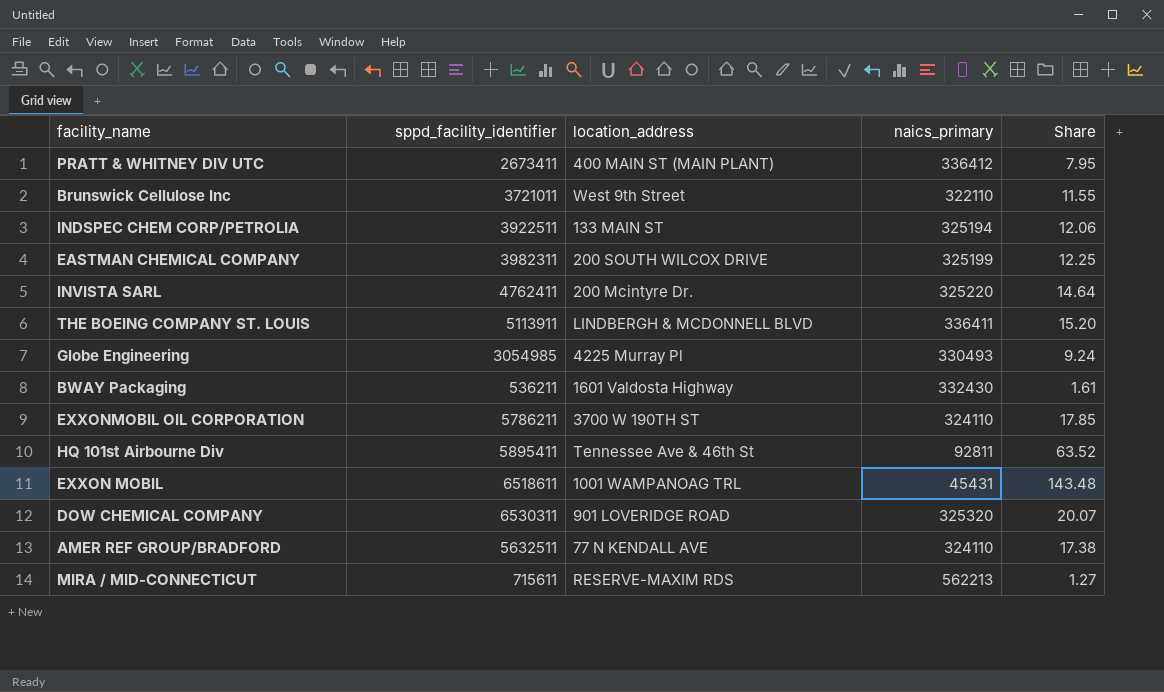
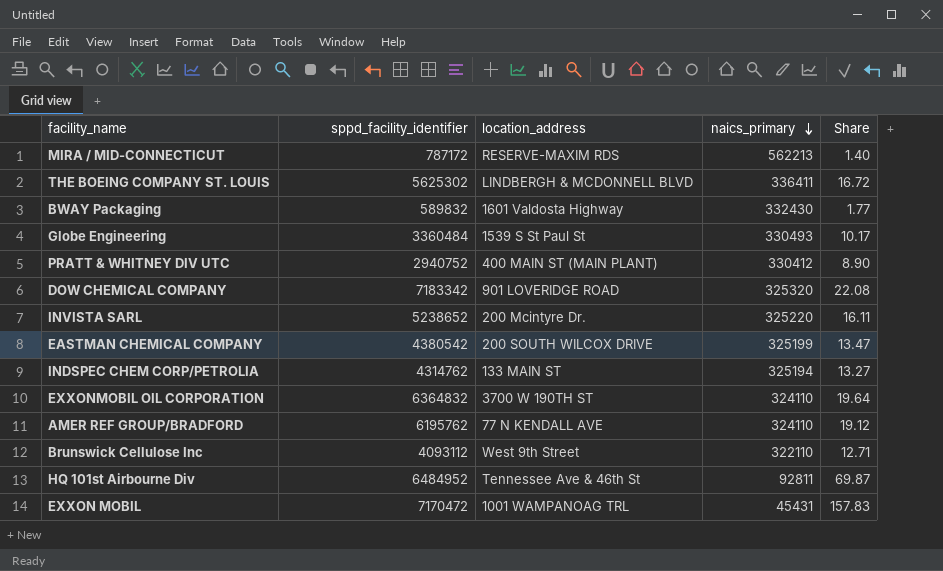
row order: none -> naics_primary descending
MIRA / MID-CONNECTICUT | sppd_facility_identifier: 715611 -> 787172
MIRA / MID-CONNECTICUT | Share: 1.27 -> 1.40
THE BOEING COMPANY ST. LOUIS | sppd_facility_identifier: 5113911 -> 5625302
THE BOEING COMPANY ST. LOUIS | Share: 15.20 -> 16.72
BWAY Packaging | sppd_facility_identifier: 536211 -> 589832
BWAY Packaging | Share: 1.61 -> 1.77
Globe Engineering | sppd_facility_identifier: 3054985 -> 3360484
Globe Engineering | location_address: 4225 Murray Pl -> 1539 S St Paul St
Globe Engineering | Share: 9.24 -> 10.17
PRATT & WHITNEY DIV UTC | sppd_facility_identifier: 2673411 -> 2940752
PRATT & WHITNEY DIV UTC | naics_primary: 336412 -> 330412
PRATT & WHITNEY DIV UTC | Share: 7.95 -> 8.90
DOW CHEMICAL COMPANY | sppd_facility_identifier: 6530311 -> 7183342
DOW CHEMICAL COMPANY | Share: 20.07 -> 22.08
INVISTA SARL | sppd_facility_identifier: 4762411 -> 5238652
INVISTA SARL | Share: 14.64 -> 16.11
EASTMAN CHEMICAL COMPANY | sppd_facility_identifier: 3982311 -> 4380542
EASTMAN CHEMICAL COMPANY | Share: 12.25 -> 13.47
INDSPEC CHEM CORP/PETROLIA | sppd_facility_identifier: 3922511 -> 4314762
INDSPEC CHEM CORP/PETROLIA | Share: 12.06 -> 13.27
EXXONMOBIL OIL CORPORATION | sppd_facility_identifier: 5786211 -> 6364832
EXXONMOBIL OIL CORPORATION | Share: 17.85 -> 19.64
AMER REF GROUP/BRADFORD | sppd_facility_identifier: 5632511 -> 6195762
AMER REF GROUP/BRADFORD | Share: 17.38 -> 19.12
Brunswick Cellulose Inc | sppd_facility_identifier: 3721011 -> 4093112
Brunswick Cellulose Inc | Share: 11.55 -> 12.71
HQ 101st Airbourne Div | sppd_facility_identifier: 5895411 -> 6484952
HQ 101st Airbourne Div | Share: 63.52 -> 69.87
EXXON MOBIL | sppd_facility_identifier: 6518611 -> 7170472
EXXON MOBIL | Share: 143.48 -> 157.83

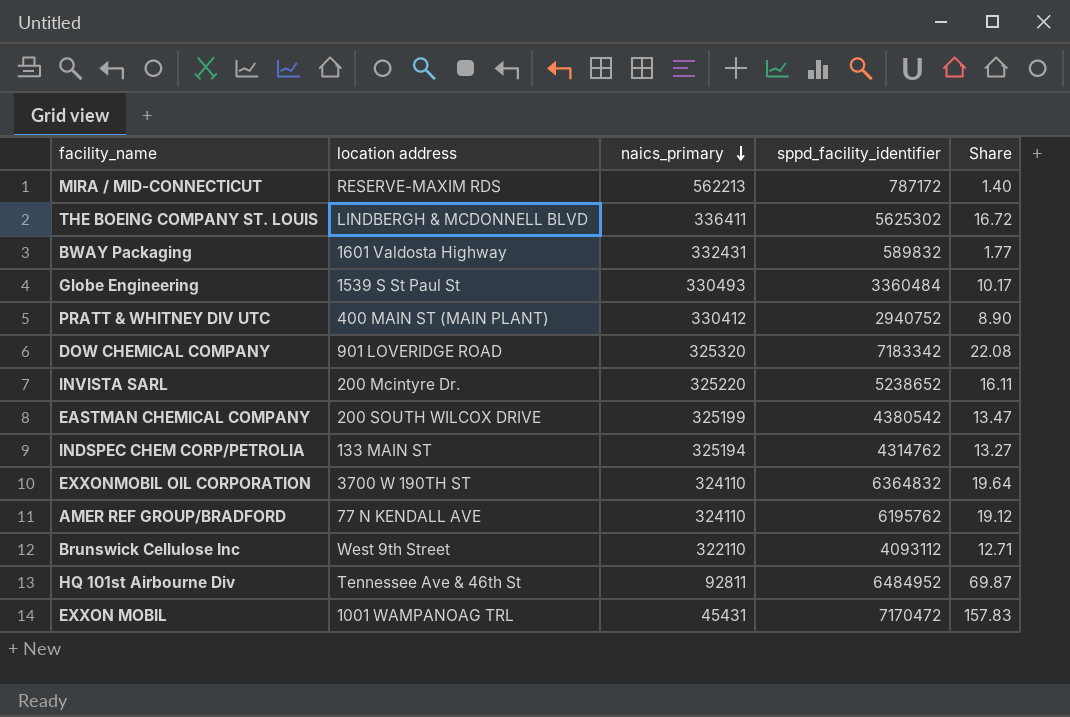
column name: location_address -> location address
column sppd_facility_identifier | position: 2 -> 4
BWAY Packaging | naics_primary: 332430 -> 332431

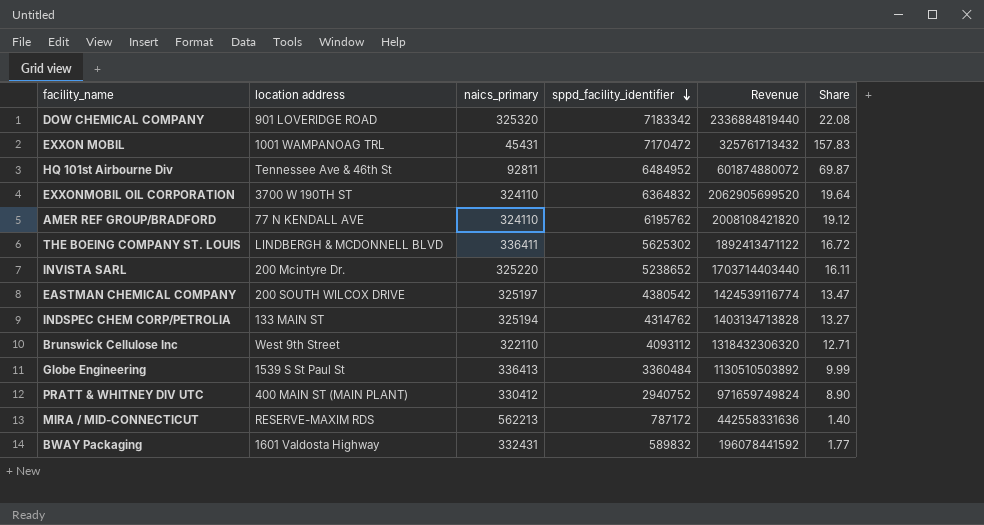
row order: naics_primary descending -> sppd_facility_identifier descending
column Revenue | formula: none -> [naics_primary] * [sppd_facility_identifier]
EASTMAN CHEMICAL COMPANY | naics_primary: 325199 -> 325197
Globe Engineering | naics_primary: 330493 -> 336413
Globe Engineering | Share: 10.17 -> 9.99

